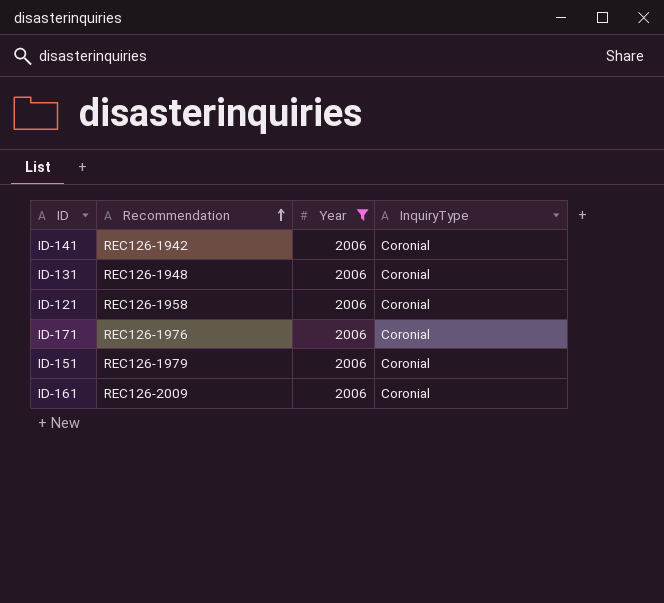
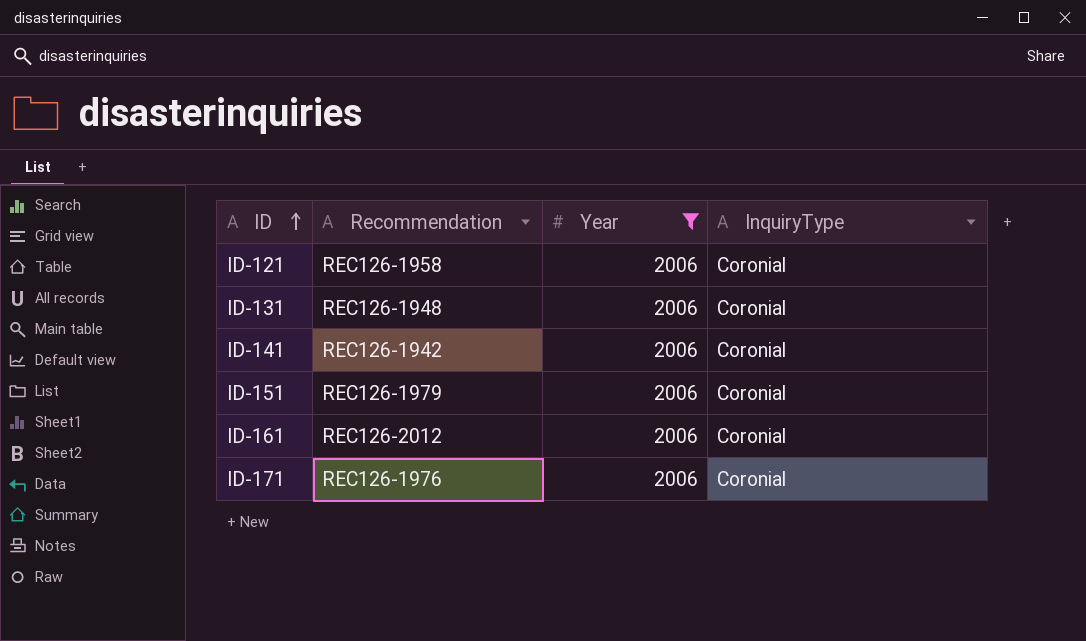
row order: Recommendation ascending -> ID ascending
ID-161 | Recommendation: REC126-2009 -> REC126-2012

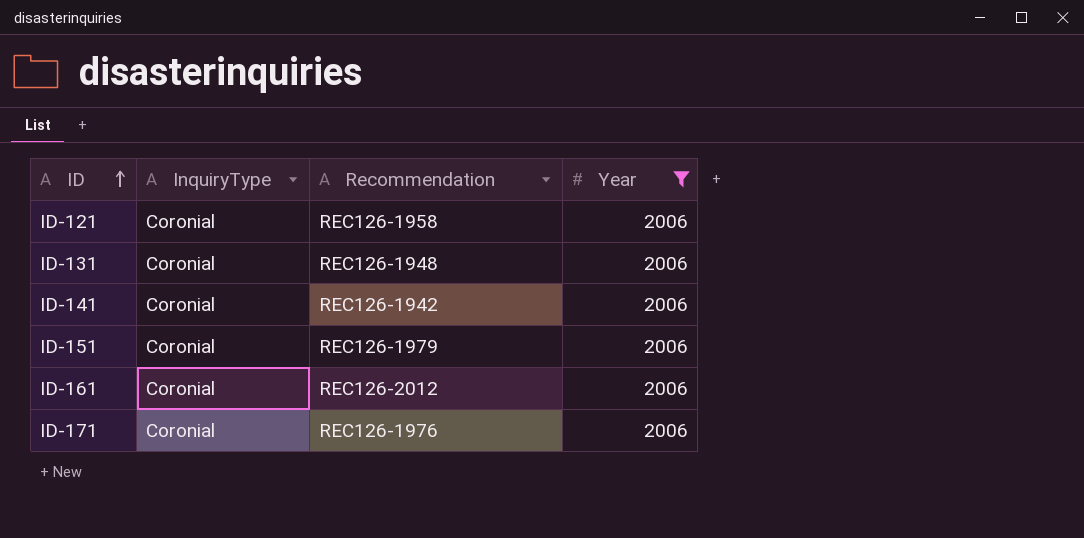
column InquiryType | position: 4 -> 2

